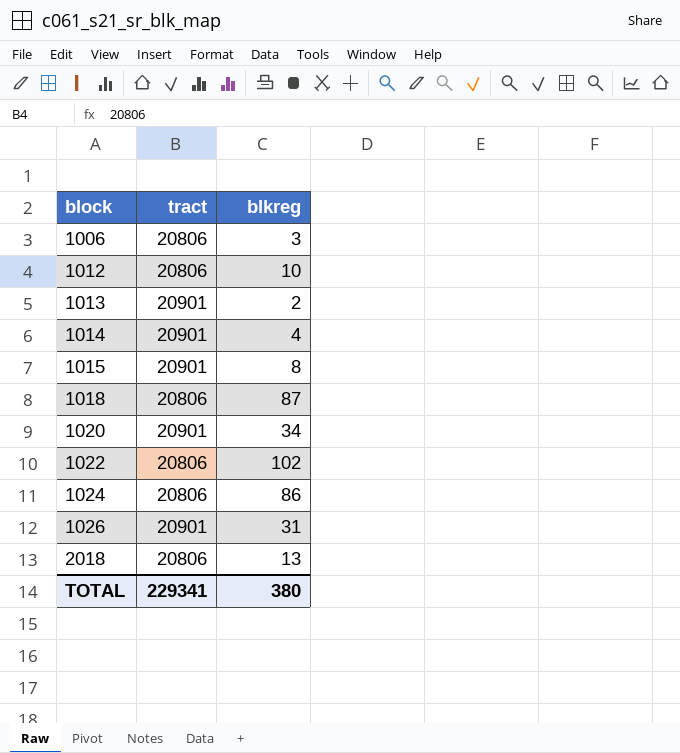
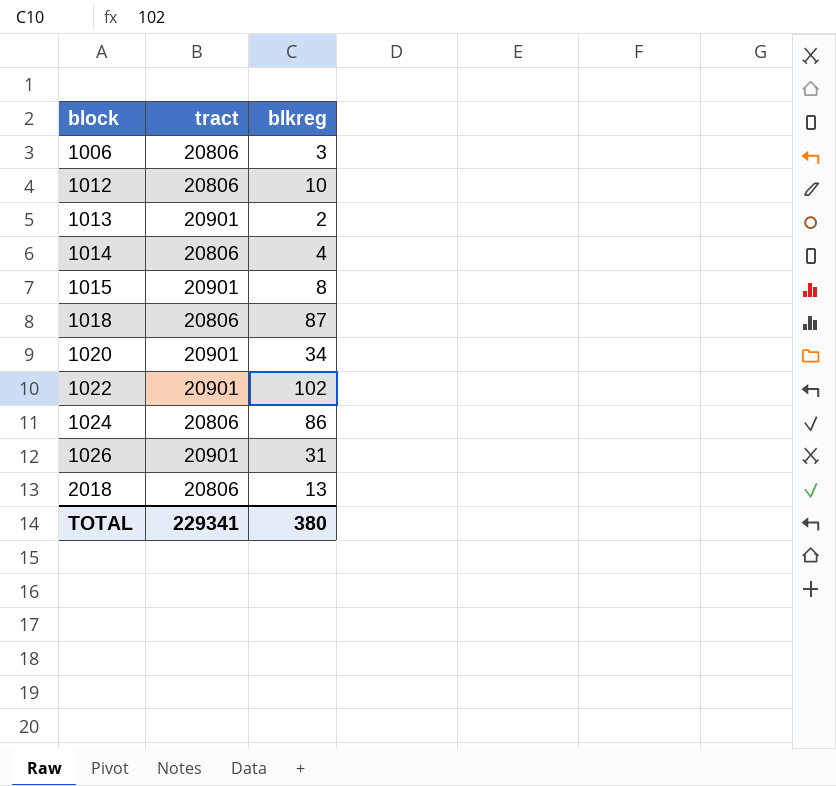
1014 | tract: 20901 -> 20806
1022 | tract: 20806 -> 20901

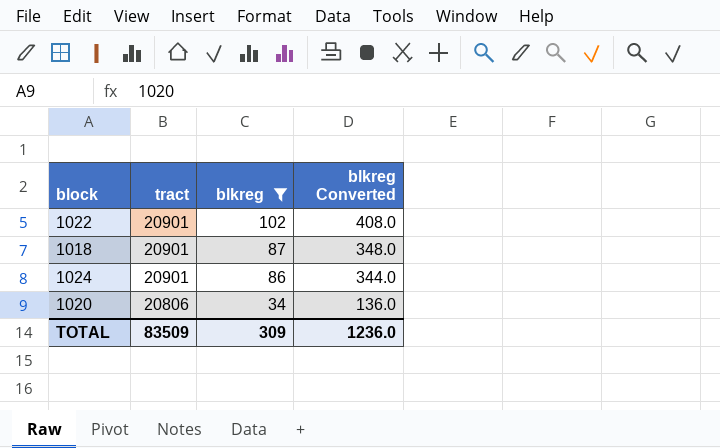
filter: none -> blkreg >= 34
row order: block ascending -> tract descending
column blkreg Converted | formula: none -> [blkreg] * 4
1018 | tract: 20806 -> 20901
1024 | tract: 20806 -> 20901
1020 | tract: 20901 -> 20806
TOTAL | tract: 229341 -> 83509
TOTAL | blkreg: 380 -> 309

